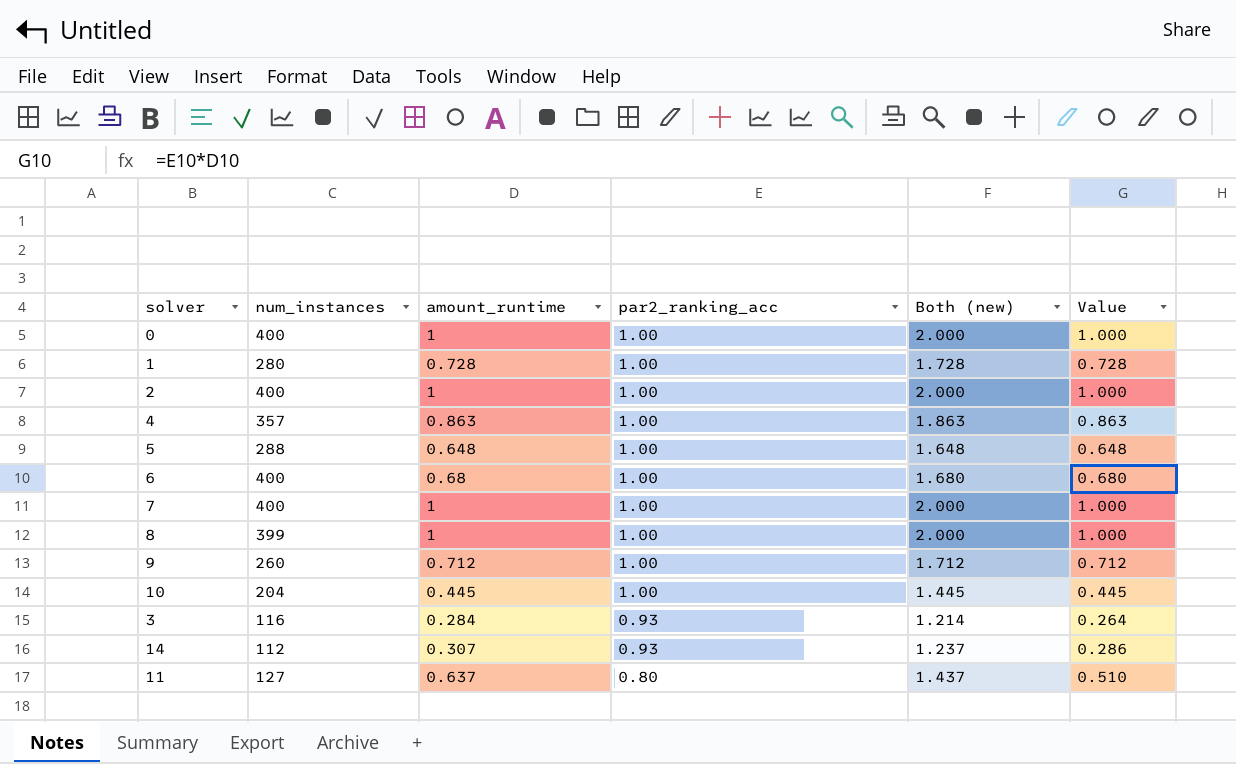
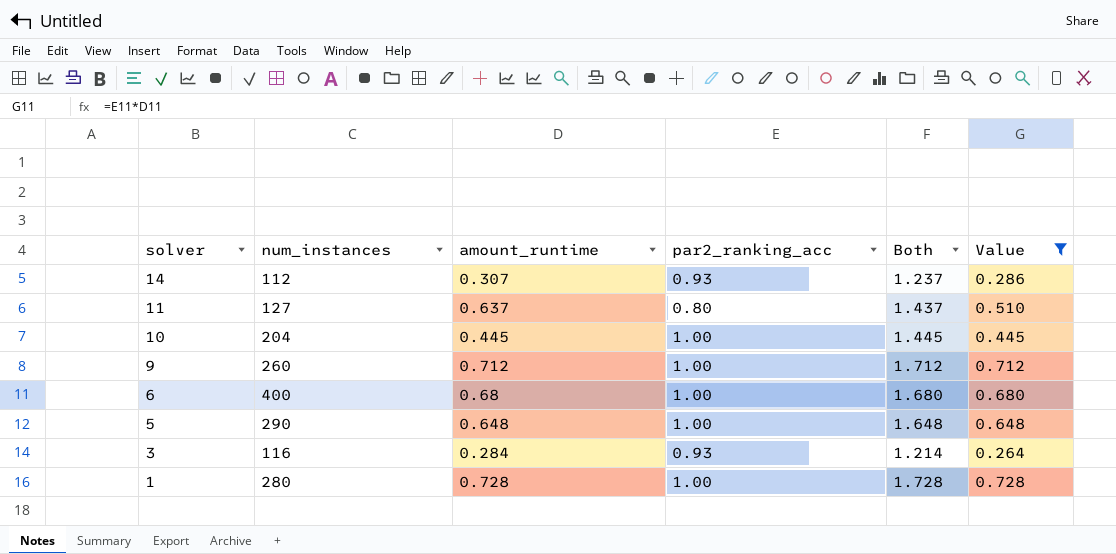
filter: none -> Value <= 0.728
row order: par2_ranking_acc descending -> solver descending
column name: Both (new) -> Both
5 | num_instances: 288 -> 290

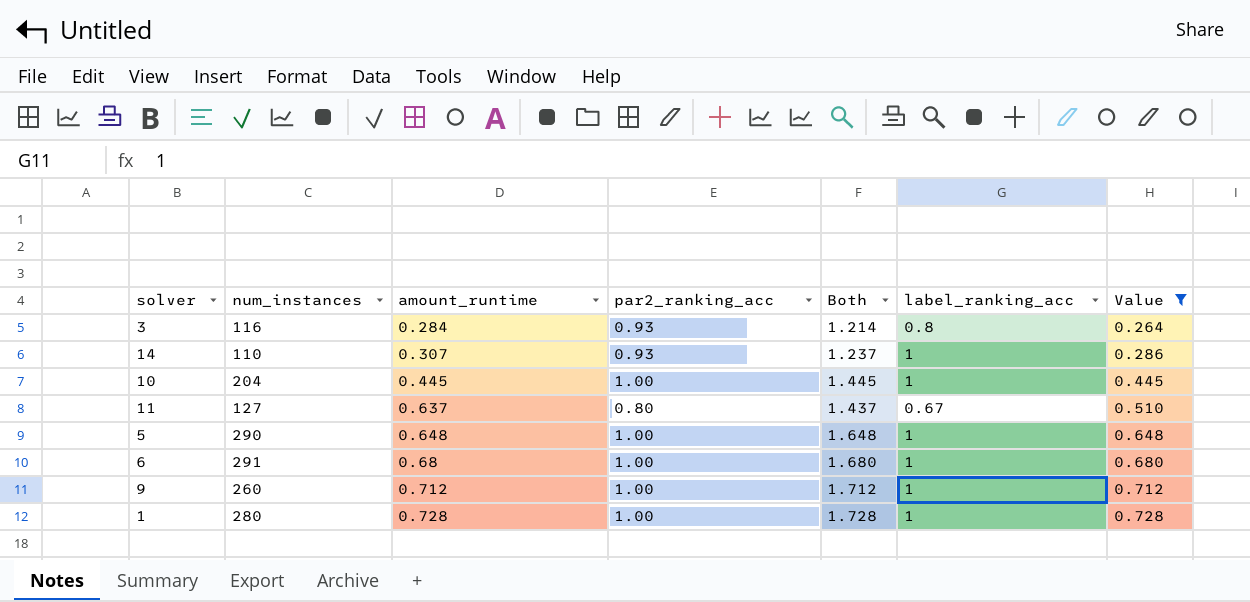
row order: solver descending -> amount_runtime ascending
column label_ranking_acc | position: none -> 6
14 | num_instances: 112 -> 110
6 | num_instances: 400 -> 291

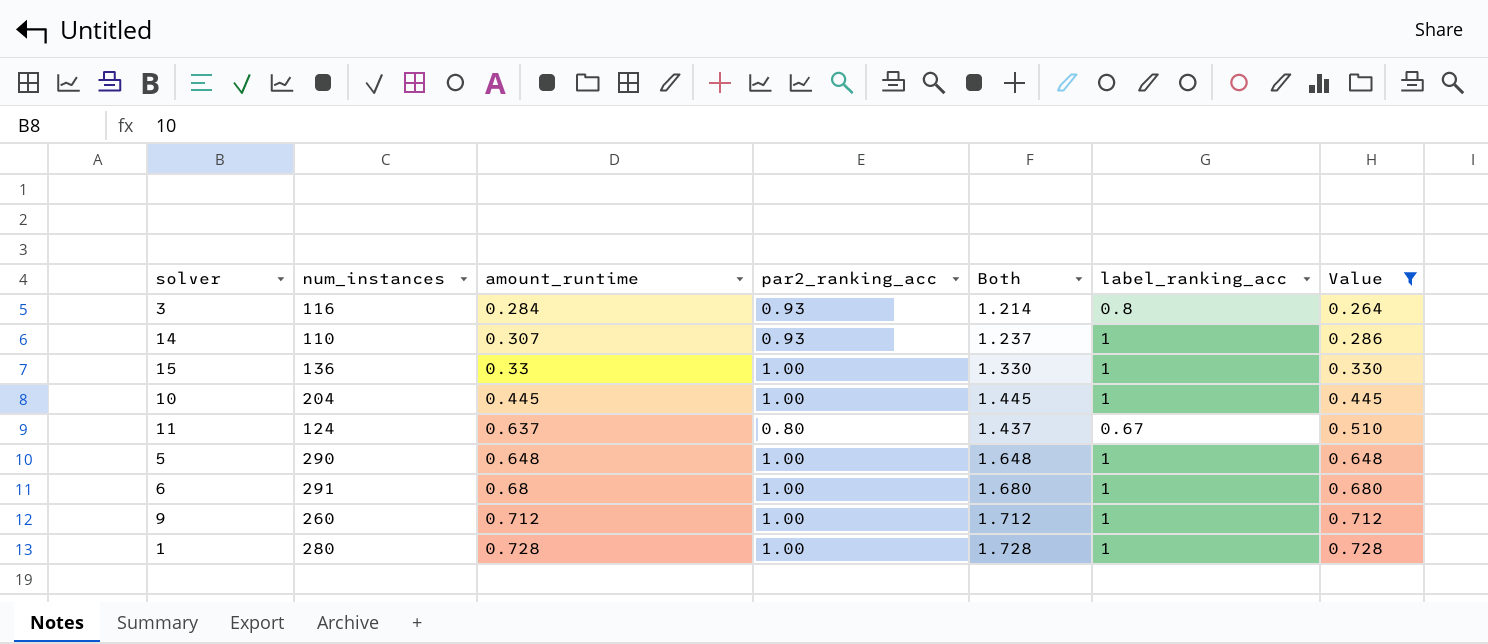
row 15: none -> 136 | 0.33 | 1.00 | 1.330 | 1 | 0.330
11 | num_instances: 127 -> 124

